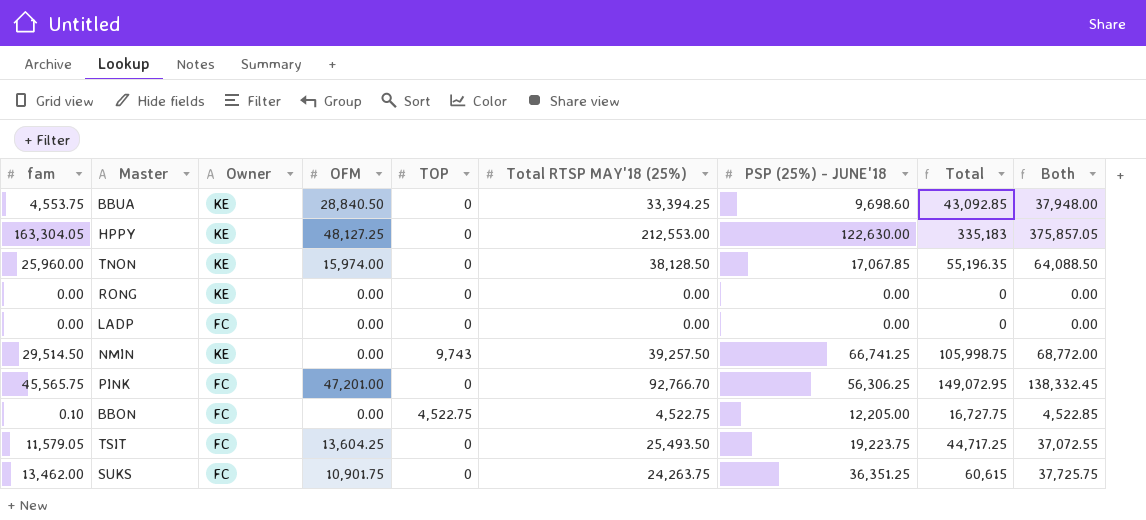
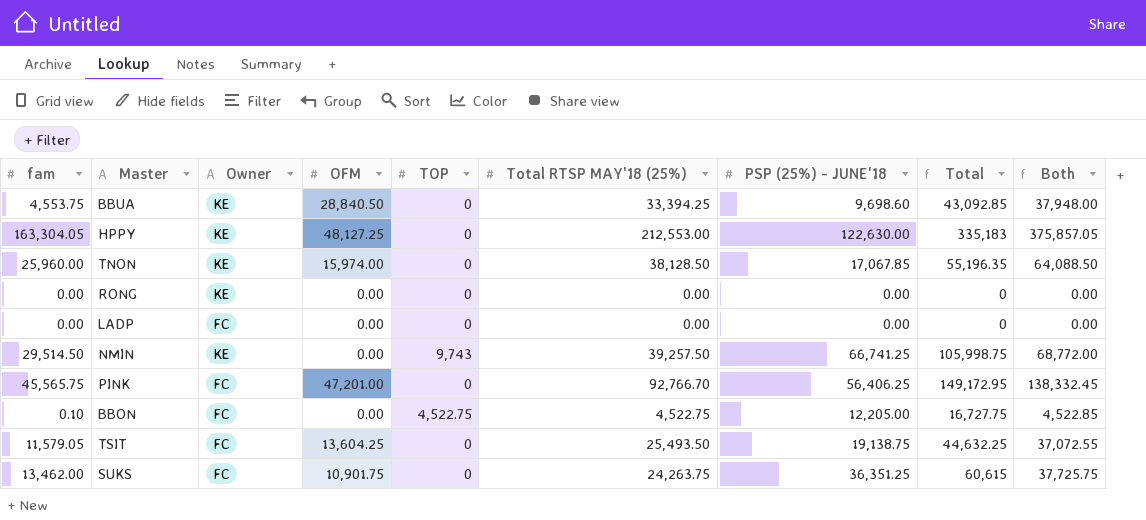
PINK | PSP (25%) - JUNE'18: 56,306.25 -> 56,406.25
PINK | Total: 149,072.95 -> 149,172.95
TSIT | PSP (25%) - JUNE'18: 19,223.75 -> 19,138.75
TSIT | Total: 44,717.25 -> 44,632.25

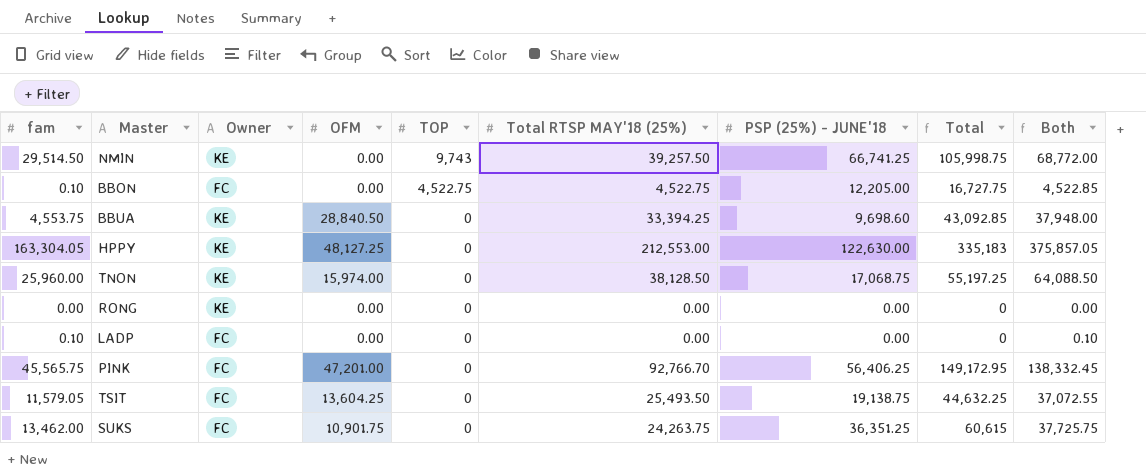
row order: none -> TOP descending
TNON | PSP (25%) - JUNE'18: 17,067.85 -> 17,068.75
TNON | Total: 55,196.35 -> 55,197.25
LADP | fam: 0.00 -> 0.10
LADP | Both: 0.00 -> 0.10

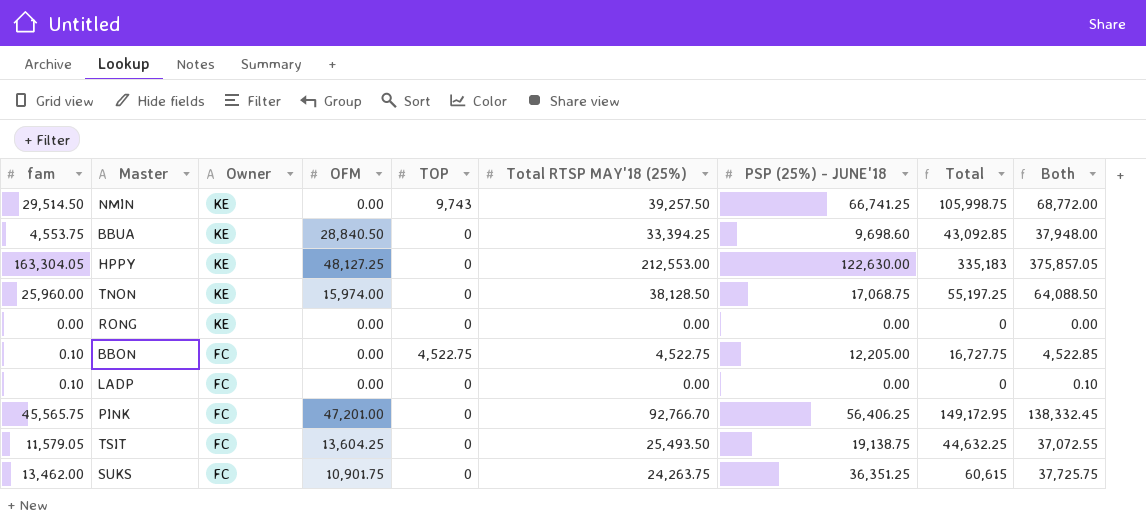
row order: TOP descending -> Owner descending

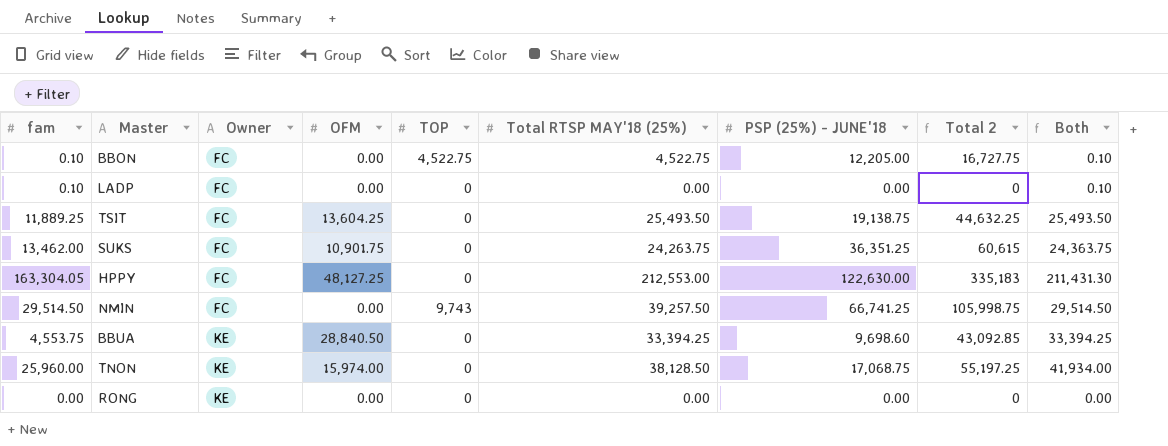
row order: Owner descending -> Owner ascending
column name: Total -> Total 2
column Both | formula: [fam] + [Total RTSP MAY'18 (25%)] -> [fam] + [OFM]
row PINK: 45,565.75 | FC | 47,201.00 | 0 | 92,766.70 | 56,406.25 | 149,172.95 | 138,332.45 -> none
TSIT | fam: 11,579.05 -> 11,889.25
HPPY | Owner: KE -> FC
NMIN | Owner: KE -> FC

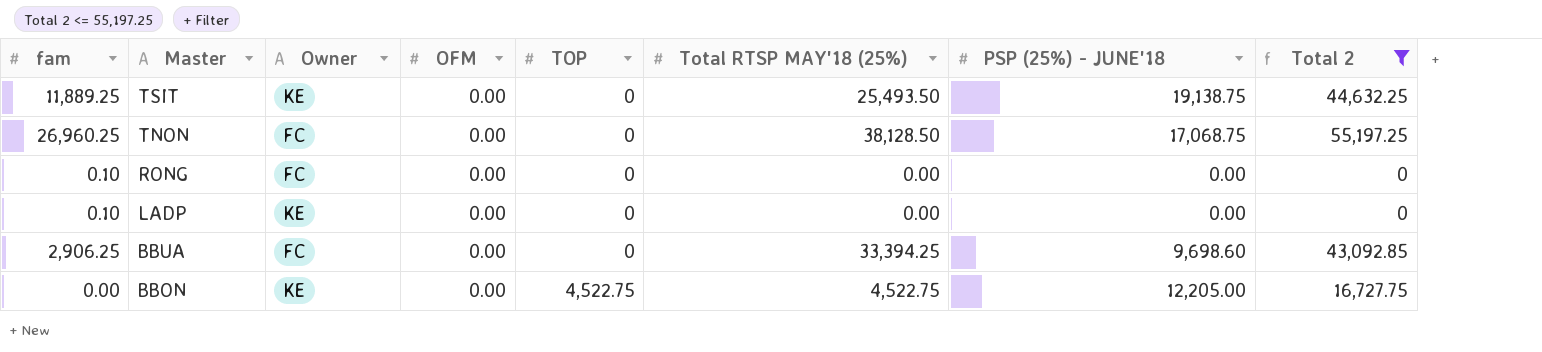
filter: none -> Total 2 <= 55,197.25
row order: Owner ascending -> Master descending
column Both | formula: [fam] + [OFM] -> none
TSIT | Owner: FC -> KE
TSIT | OFM: 13,604.25 -> 0.00
TNON | fam: 25,960.00 -> 26,960.25
TNON | Owner: KE -> FC
TNON | OFM: 15,974.00 -> 0.00
RONG | fam: 0.00 -> 0.10
RONG | Owner: KE -> FC
LADP | Owner: FC -> KE
BBUA | fam: 4,553.75 -> 2,906.25
BBUA | Owner: KE -> FC
BBUA | OFM: 28,840.50 -> 0.00
BBON | fam: 0.10 -> 0.00
BBON | Owner: FC -> KE

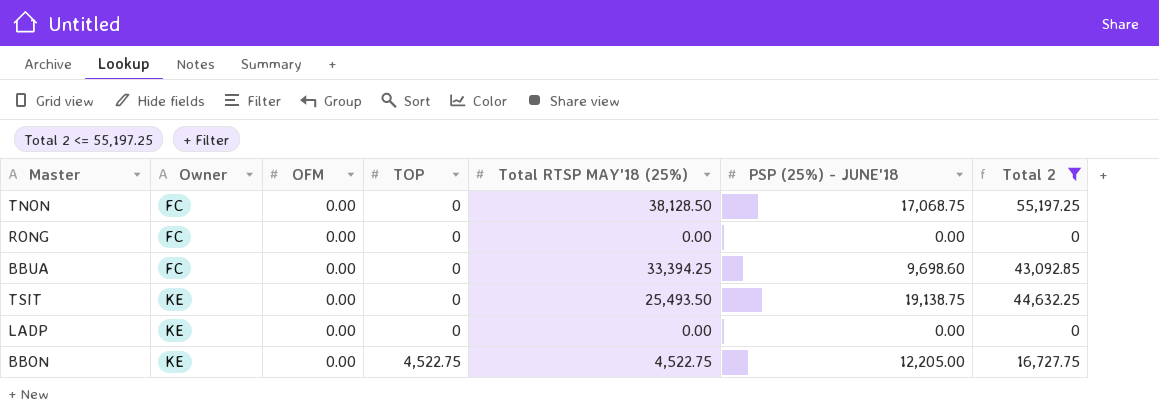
row order: Master descending -> Owner ascending
column fam | position: 1 -> none

